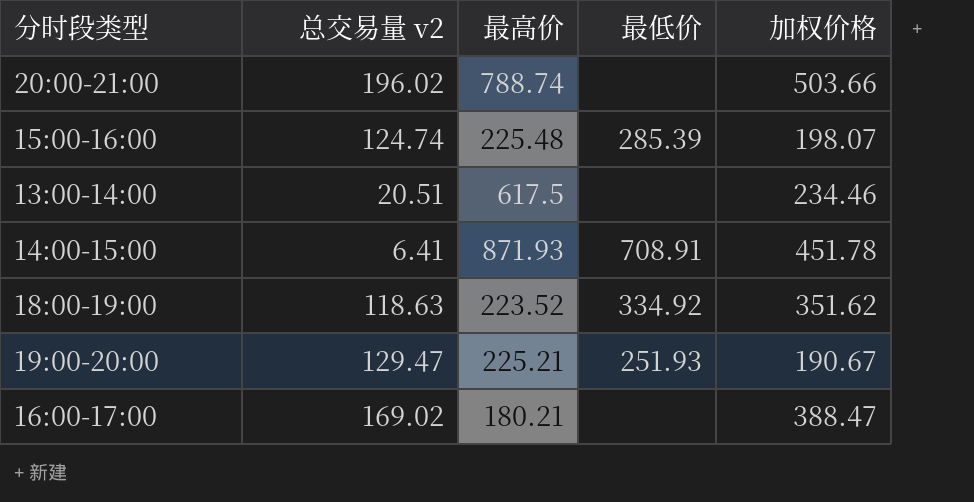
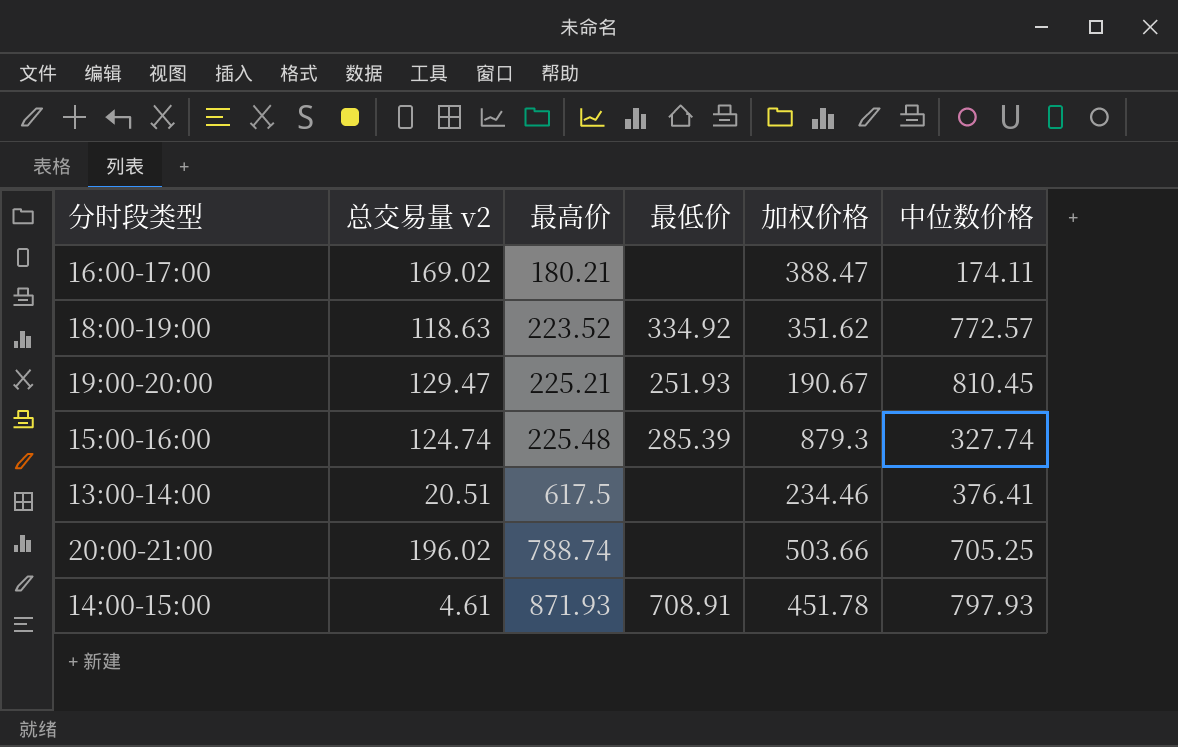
row order: none -> 最高价 ascending
column 中位数价格 | position: none -> 6
15:00-16:00 | 加权价格: 198.07 -> 879.3
14:00-15:00 | 总交易量 v2: 6.41 -> 4.61

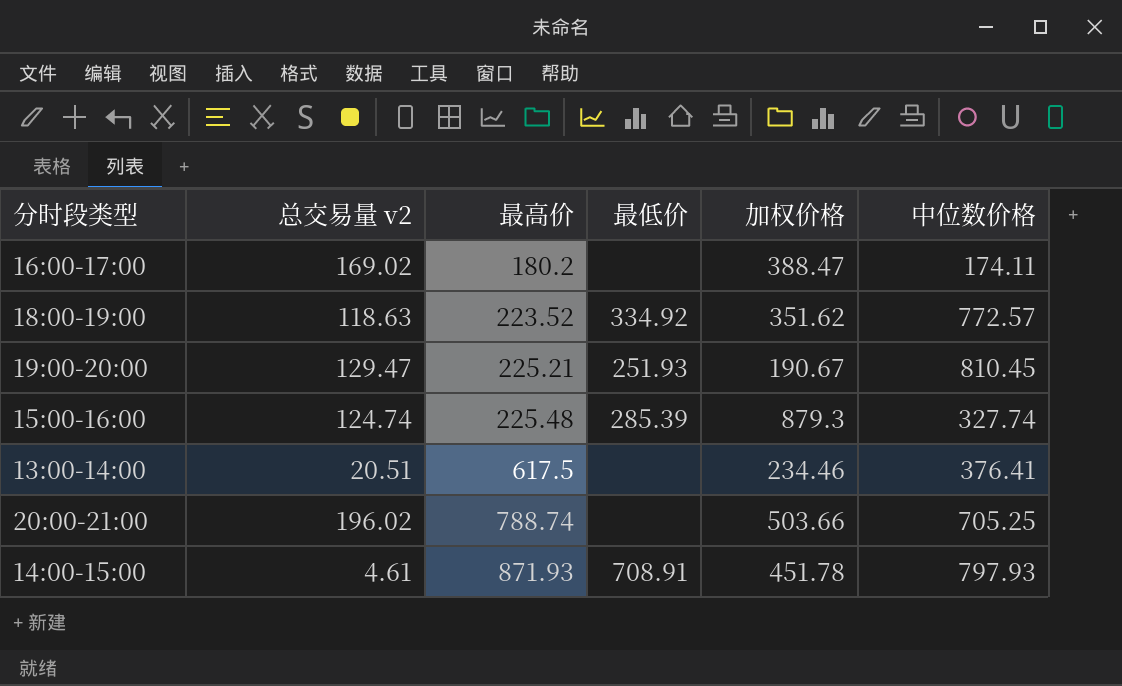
16:00-17:00 | 最高价: 180.21 -> 180.2

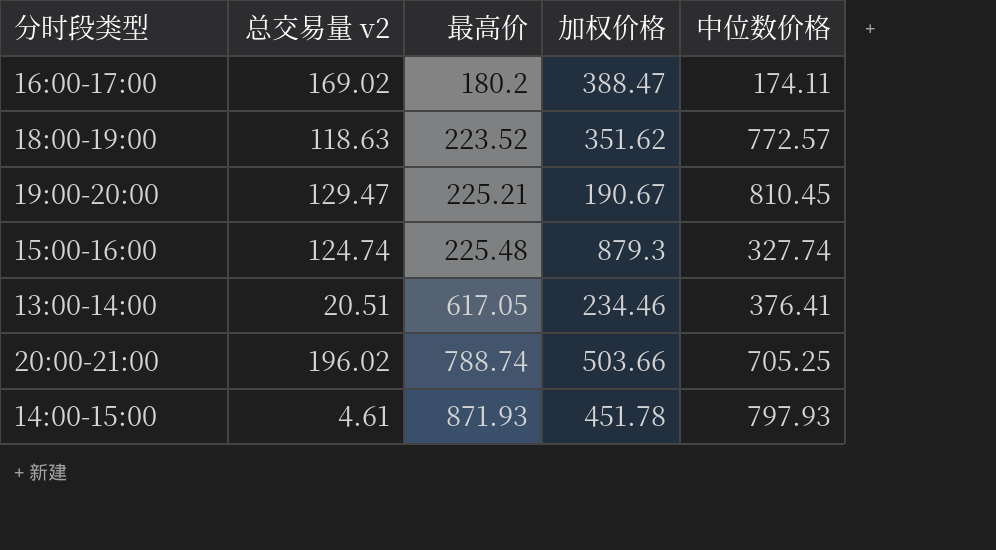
column 最低价 | position: 4 -> none
13:00-14:00 | 最高价: 617.5 -> 617.05

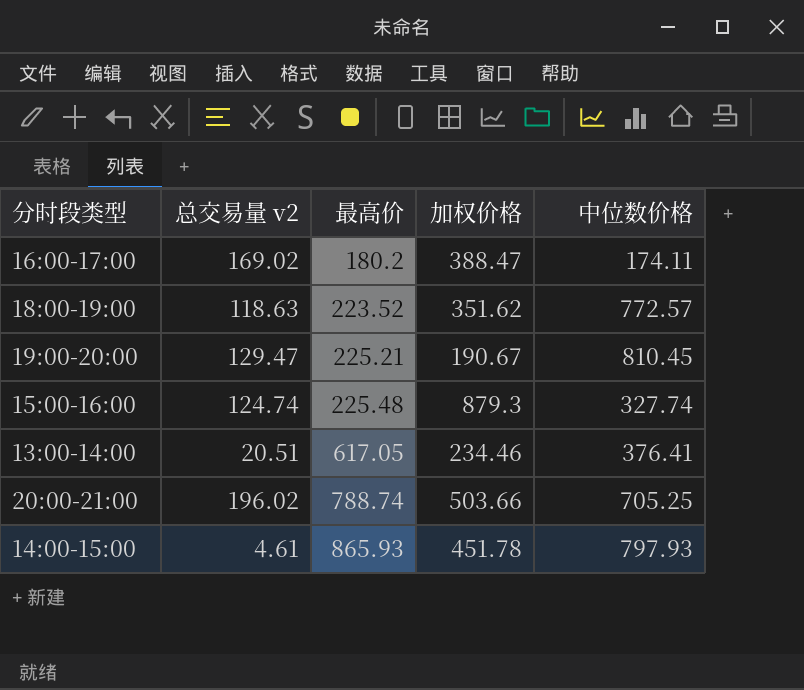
14:00-15:00 | 最高价: 871.93 -> 865.93

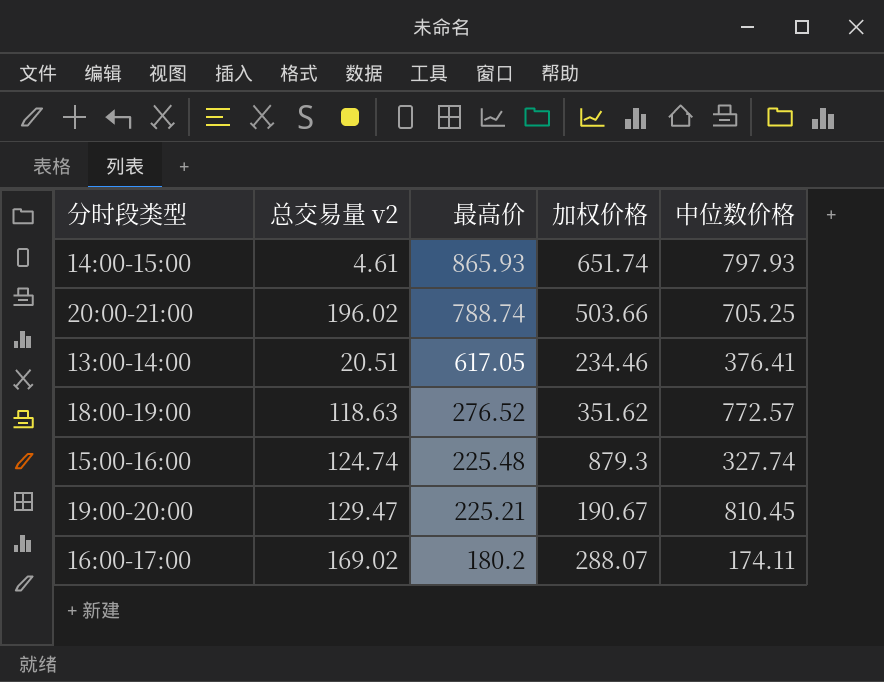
row order: 最高价 ascending -> 最高价 descending
14:00-15:00 | 加权价格: 451.78 -> 651.74
18:00-19:00 | 最高价: 223.52 -> 276.52
16:00-17:00 | 加权价格: 388.47 -> 288.07

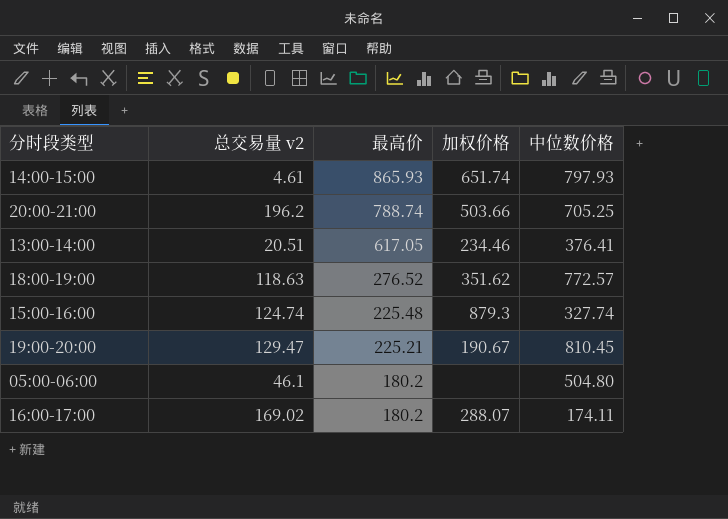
20:00-21:00 | 总交易量 v2: 196.02 -> 196.2
row 05:00-06:00: none -> 46.1 | 180.2 | none | 504.80

